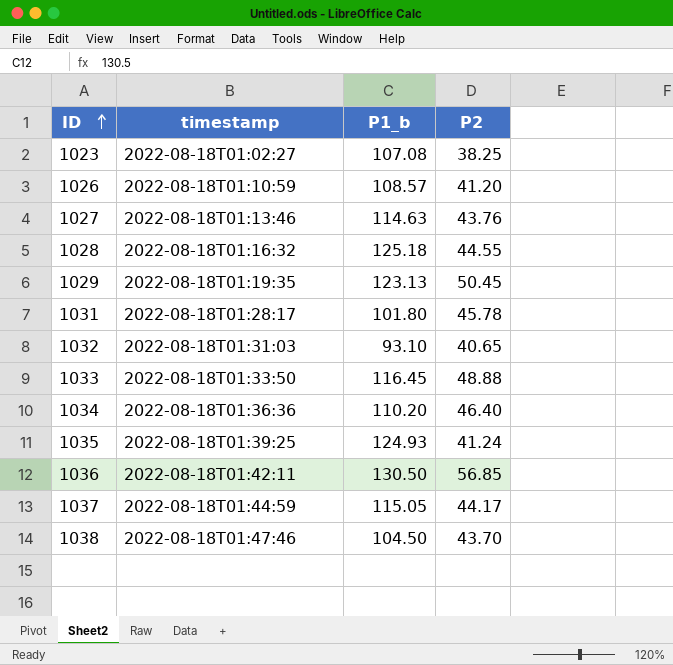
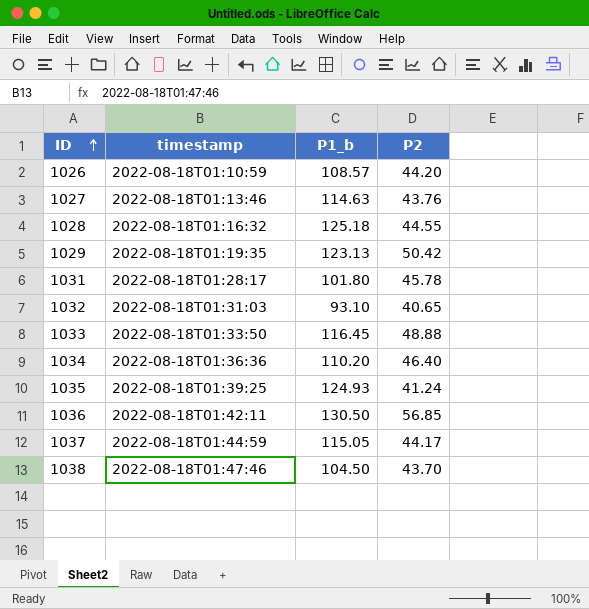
row 1023: 2022-08-18T01:02:27 | 107.08 | 38.25 -> none
1026 | P2: 41.20 -> 44.20
1029 | P2: 50.45 -> 50.42

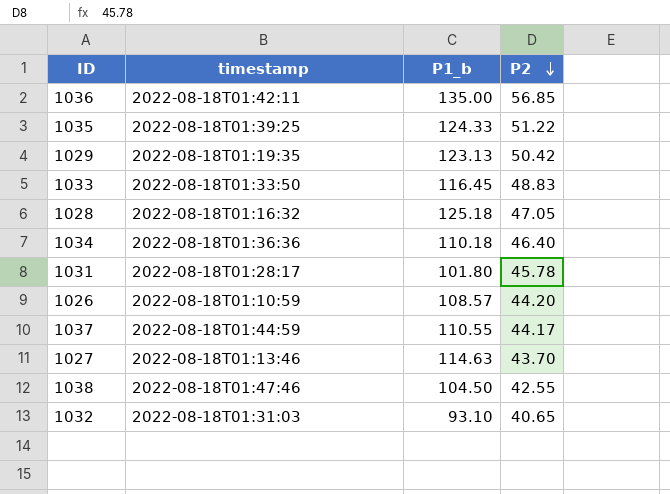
row order: ID ascending -> P2 descending
1036 | P1_b: 130.50 -> 135.00
1035 | P1_b: 124.93 -> 124.33
1035 | P2: 41.24 -> 51.22
1033 | P2: 48.88 -> 48.83
1028 | P2: 44.55 -> 47.05
1034 | P1_b: 110.20 -> 110.18
1037 | P1_b: 115.05 -> 110.55
1027 | P2: 43.76 -> 43.70
1038 | P2: 43.70 -> 42.55

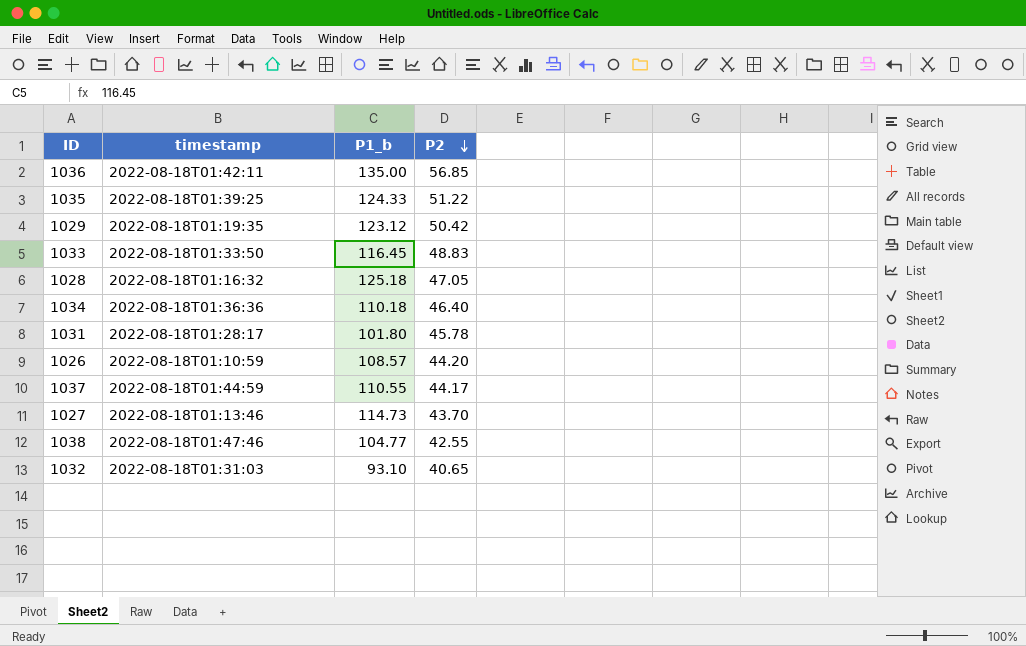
1029 | P1_b: 123.13 -> 123.12
1027 | P1_b: 114.63 -> 114.73
1038 | P1_b: 104.50 -> 104.77

